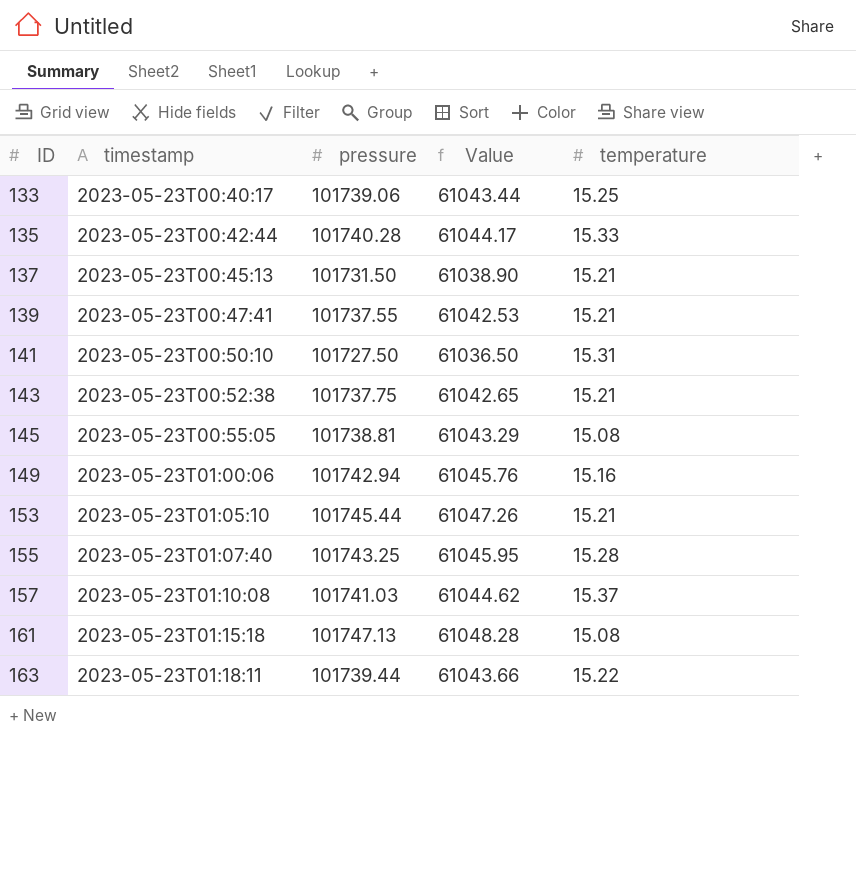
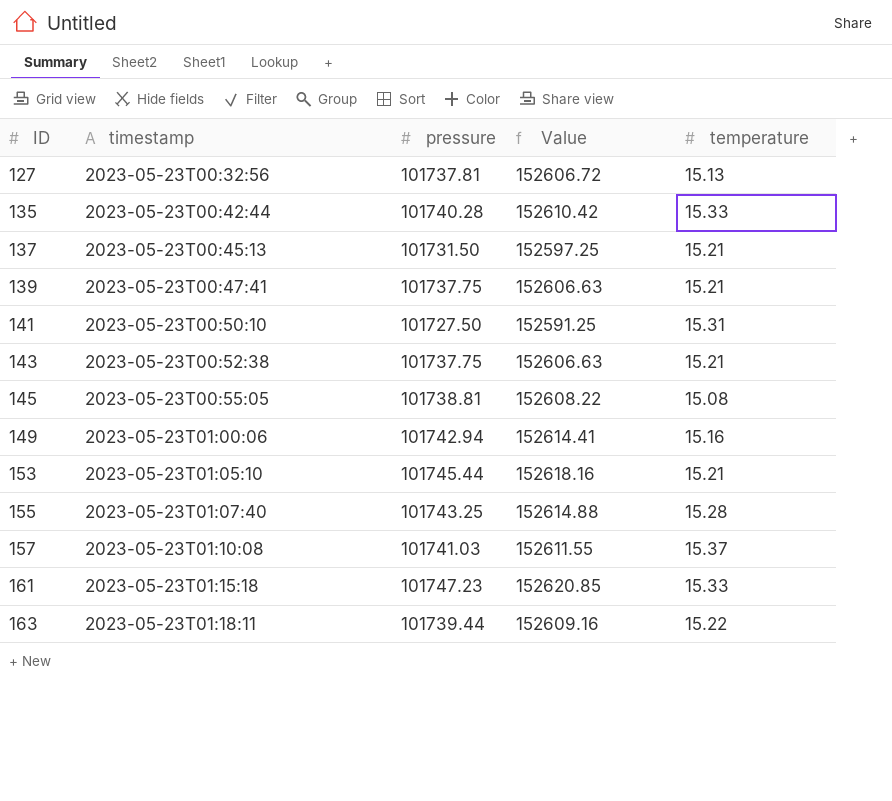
column Value | formula: [pressure] * 0.6 -> [pressure] * 1.5
row 133: 2023-05-23T00:40:17 | 101739.06 | 61043.44 | 15.25 -> none
row 127: none -> 2023-05-23T00:32:56 | 101737.81 | 152606.72 | 15.13
139 | pressure: 101737.55 -> 101737.75
161 | pressure: 101747.13 -> 101747.23
161 | temperature: 15.08 -> 15.33

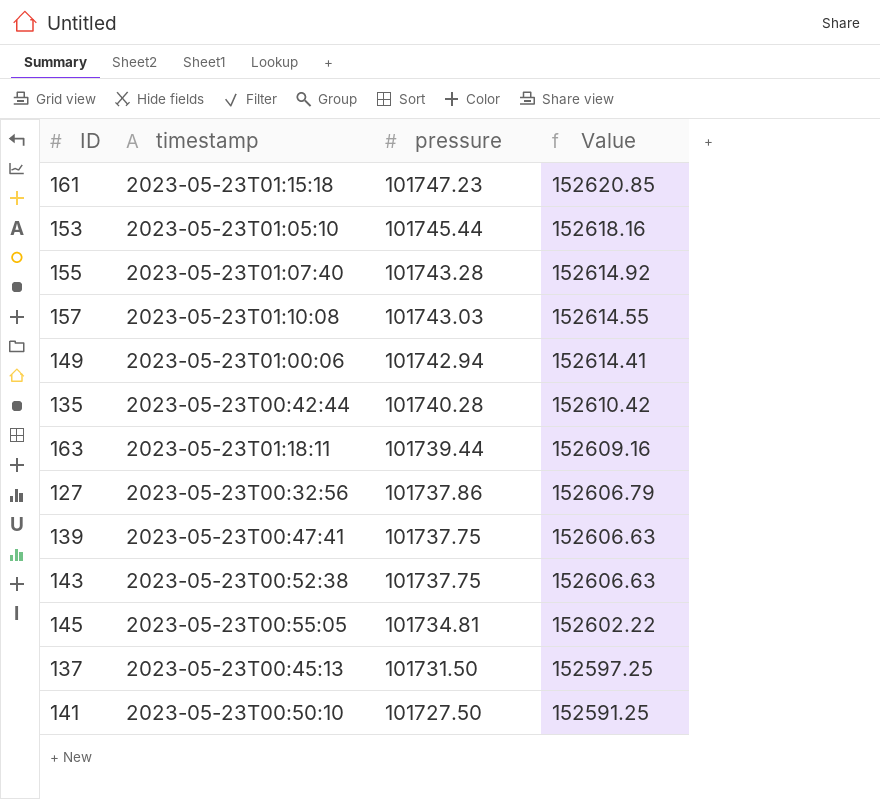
row order: ID ascending -> pressure descending
column temperature | position: 5 -> none
155 | pressure: 101743.25 -> 101743.28
155 | Value: 152614.88 -> 152614.92
157 | pressure: 101741.03 -> 101743.03
157 | Value: 152611.55 -> 152614.55
127 | pressure: 101737.81 -> 101737.86
127 | Value: 152606.72 -> 152606.79
145 | pressure: 101738.81 -> 101734.81
145 | Value: 152608.22 -> 152602.22

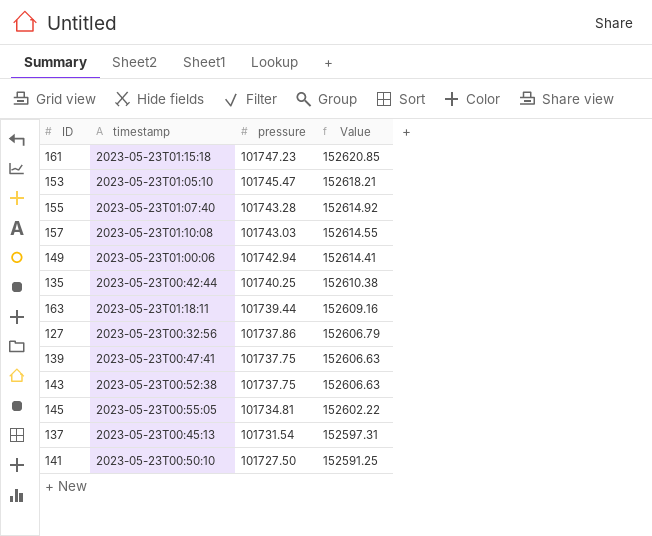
153 | pressure: 101745.44 -> 101745.47
153 | Value: 152618.16 -> 152618.21
135 | pressure: 101740.28 -> 101740.25
135 | Value: 152610.42 -> 152610.38
137 | pressure: 101731.50 -> 101731.54
137 | Value: 152597.25 -> 152597.31

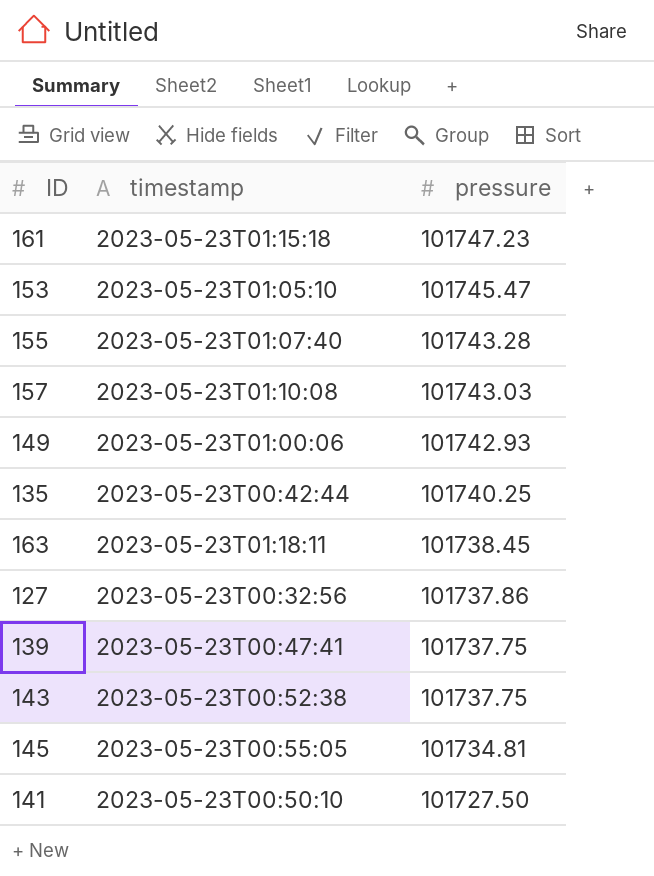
column Value | formula: [pressure] * 1.5 -> none
row 137: 2023-05-23T00:45:13 | 101731.54 | 152597.31 -> none
149 | pressure: 101742.94 -> 101742.93
163 | pressure: 101739.44 -> 101738.45

